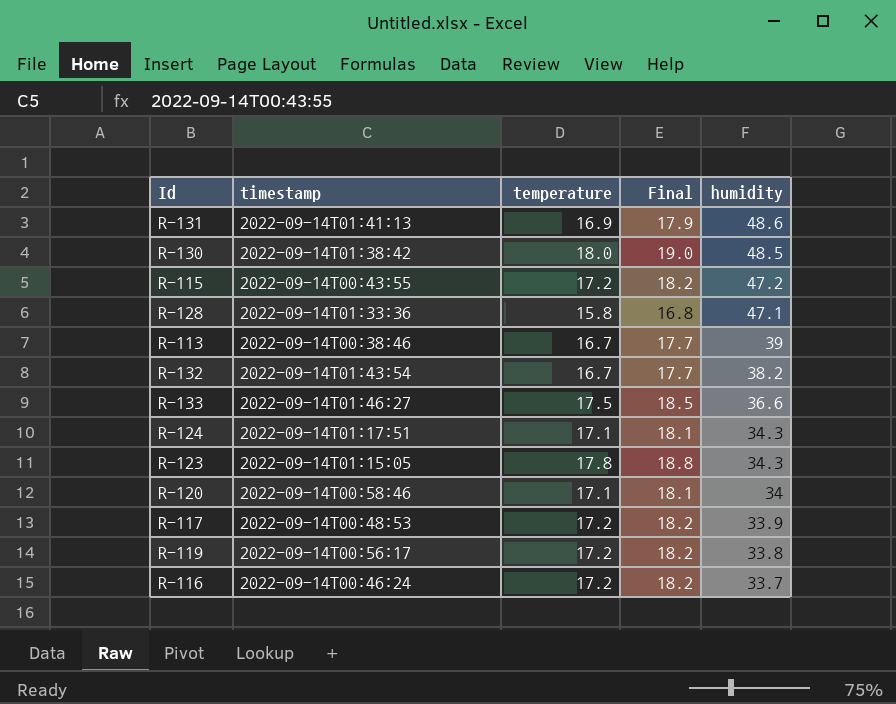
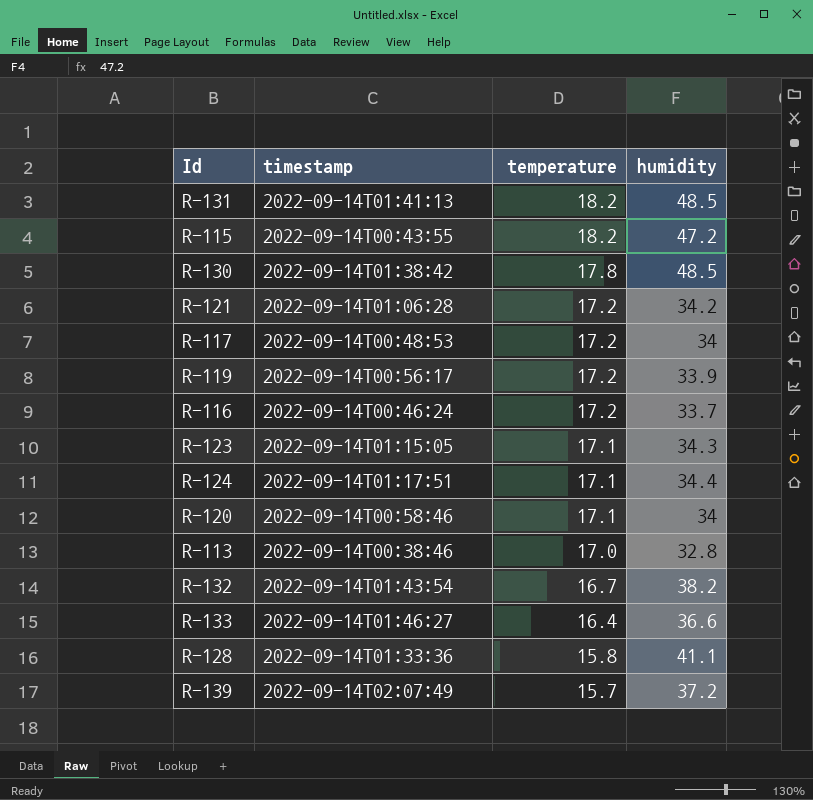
row order: humidity descending -> temperature descending
column Final | formula: [temperature] + 1 -> none
R-131 | temperature: 16.9 -> 18.2
R-131 | humidity: 48.6 -> 48.5
R-115 | temperature: 17.2 -> 18.2
R-130 | temperature: 18.0 -> 17.8
row R-121: none -> 2022-09-14T01:06:28 | 17.2 | 34.2
R-117 | humidity: 33.9 -> 34
R-119 | humidity: 33.8 -> 33.9
R-123 | temperature: 17.8 -> 17.1
R-124 | humidity: 34.3 -> 34.4
R-113 | temperature: 16.7 -> 17.0
R-113 | humidity: 39 -> 32.8
R-133 | temperature: 17.5 -> 16.4
R-128 | humidity: 47.1 -> 41.1
row R-139: none -> 2022-09-14T02:07:49 | 15.7 | 37.2

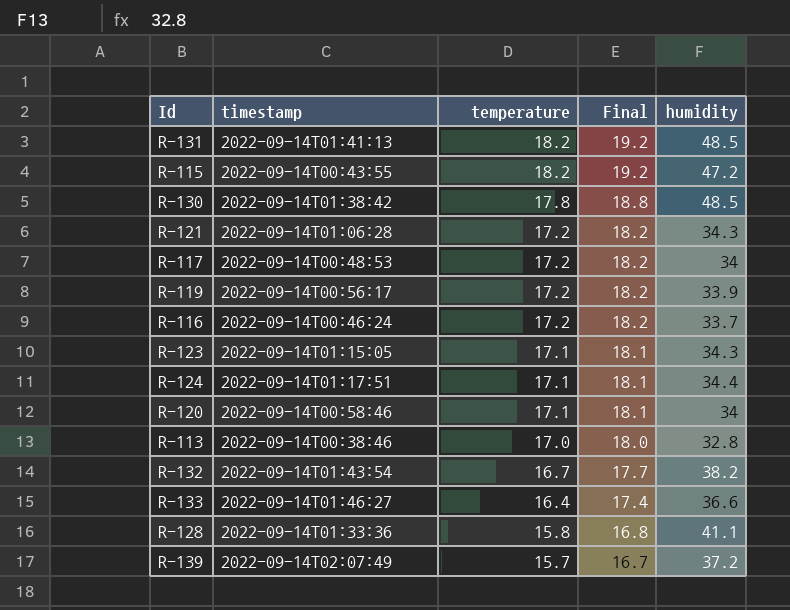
column Final | formula: none -> [temperature] + 1
R-121 | humidity: 34.2 -> 34.3

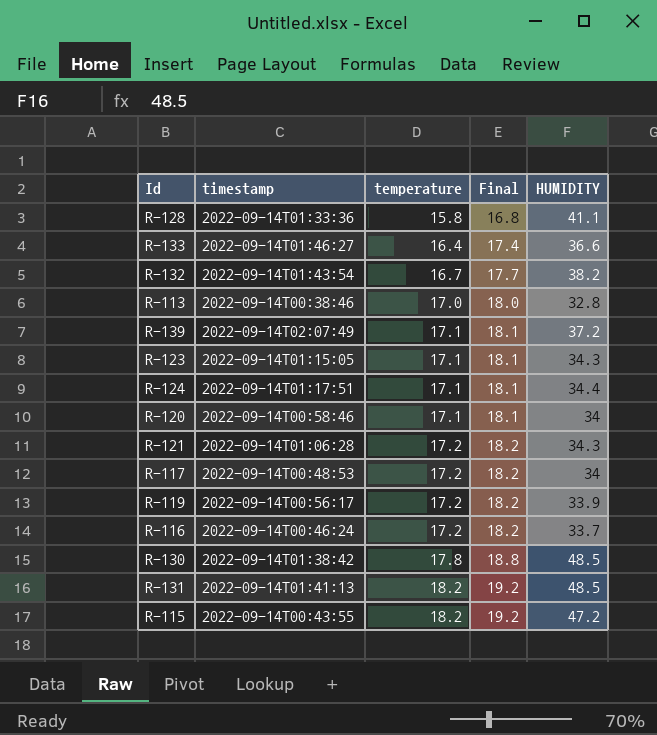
row order: temperature descending -> temperature ascending
column name: humidity -> HUMIDITY
R-139 | temperature: 15.7 -> 17.1
R-139 | Final: 16.7 -> 18.1

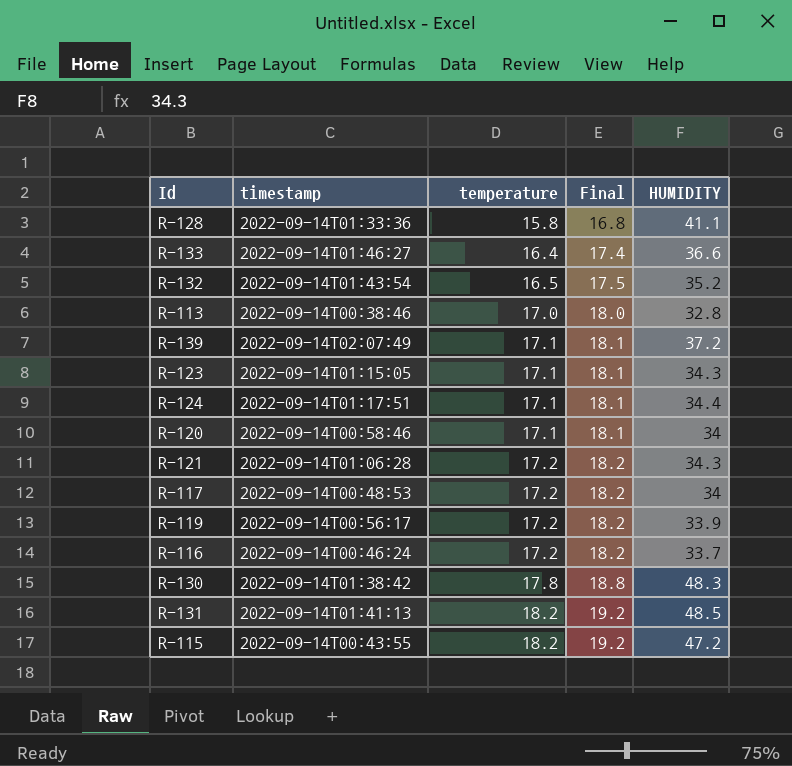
R-132 | temperature: 16.7 -> 16.5
R-132 | Final: 17.7 -> 17.5
R-132 | HUMIDITY: 38.2 -> 35.2
R-130 | HUMIDITY: 48.5 -> 48.3

